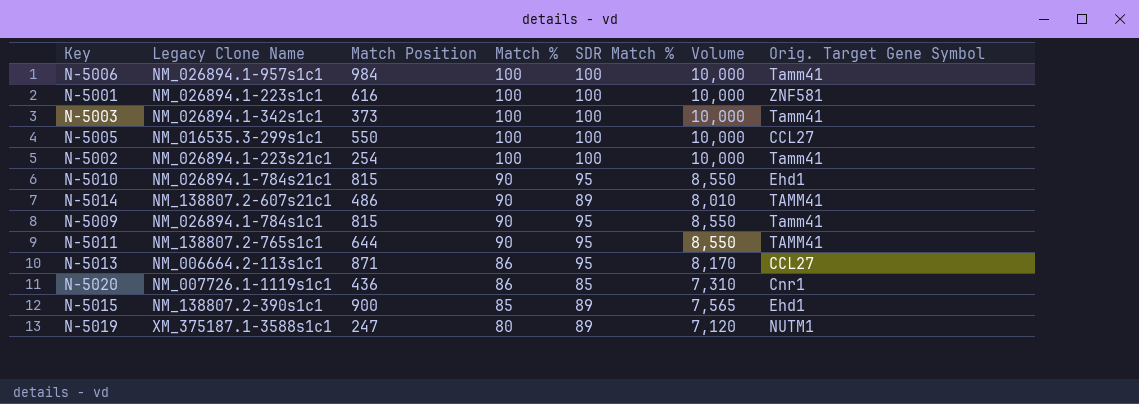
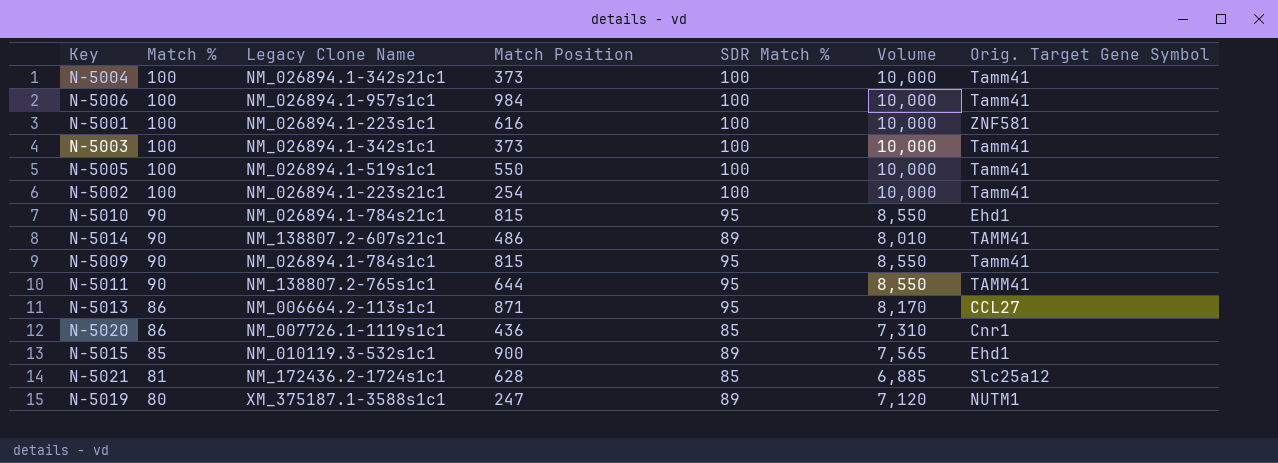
column Match % | position: 4 -> 2
row N-5004: none -> 100 | NM_026894.1-342s21c1 | 373 | 100 | 10,000 | Tamm41
N-5005 | Legacy Clone Name: NM_016535.3-299s1c1 -> NM_026894.1-519s1c1
N-5005 | Orig. Target Gene Symbol: CCL27 -> Tamm41
N-5015 | Legacy Clone Name: NM_138807.2-390s1c1 -> NM_010119.3-532s1c1
row N-5021: none -> 81 | NM_172436.2-1724s1c1 | 628 | 85 | 6,885 | Slc25a12

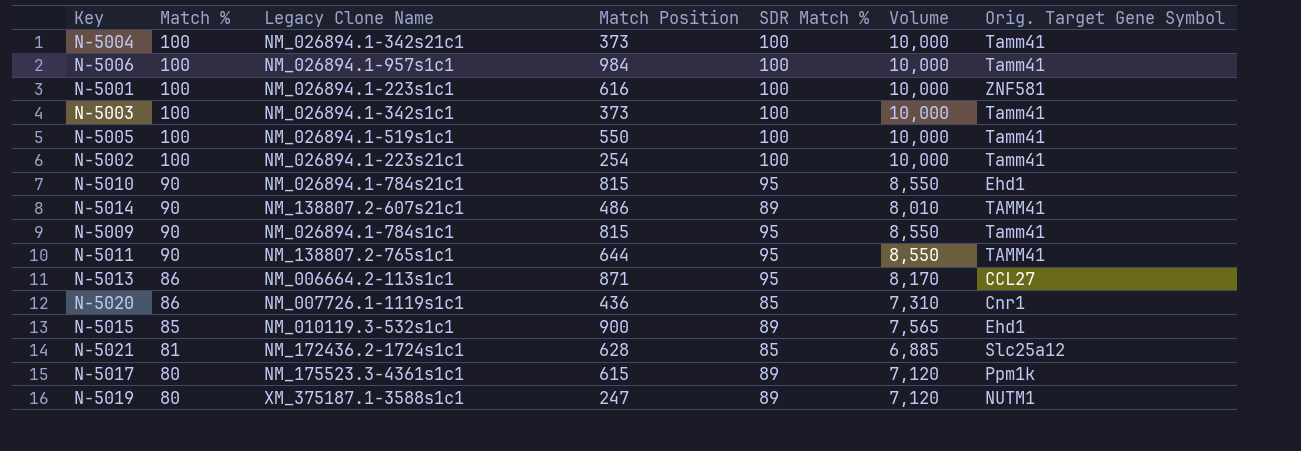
row N-5017: none -> 80 | NM_175523.3-4361s1c1 | 615 | 89 | 7,120 | Ppm1k

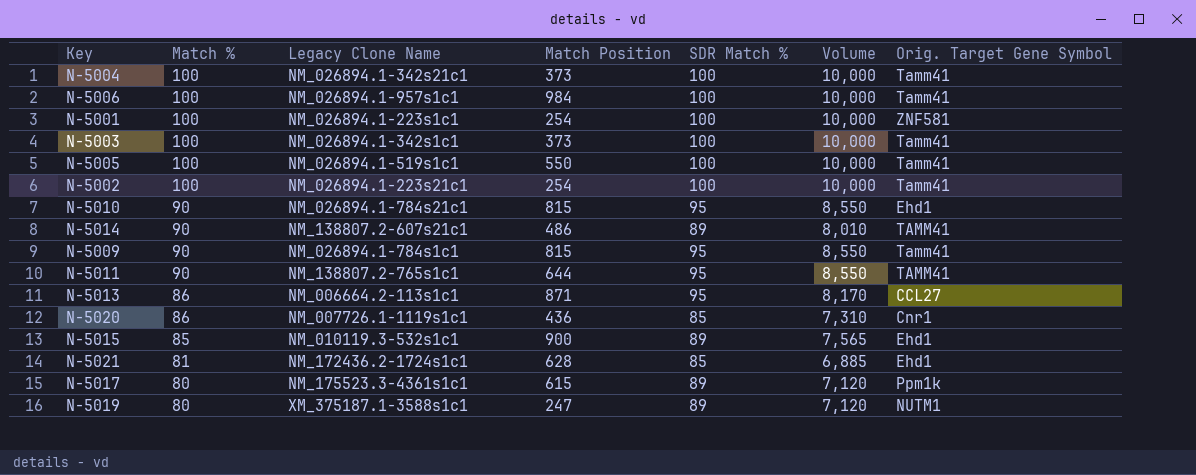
N-5001 | Match Position: 616 -> 254
N-5021 | Orig. Target Gene Symbol: Slc25a12 -> Ehd1

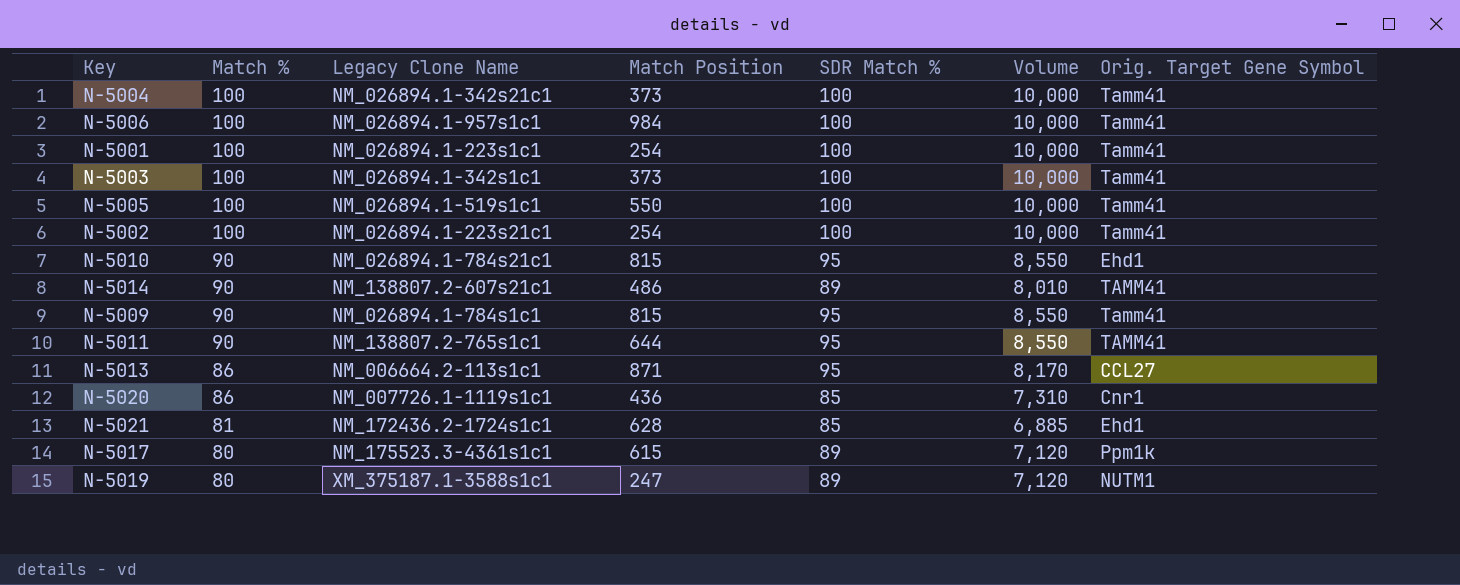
row N-5015: 85 | NM_010119.3-532s1c1 | 900 | 89 | 7,565 | Ehd1 -> none
N-5001 | Orig. Target Gene Symbol: ZNF581 -> Tamm41

